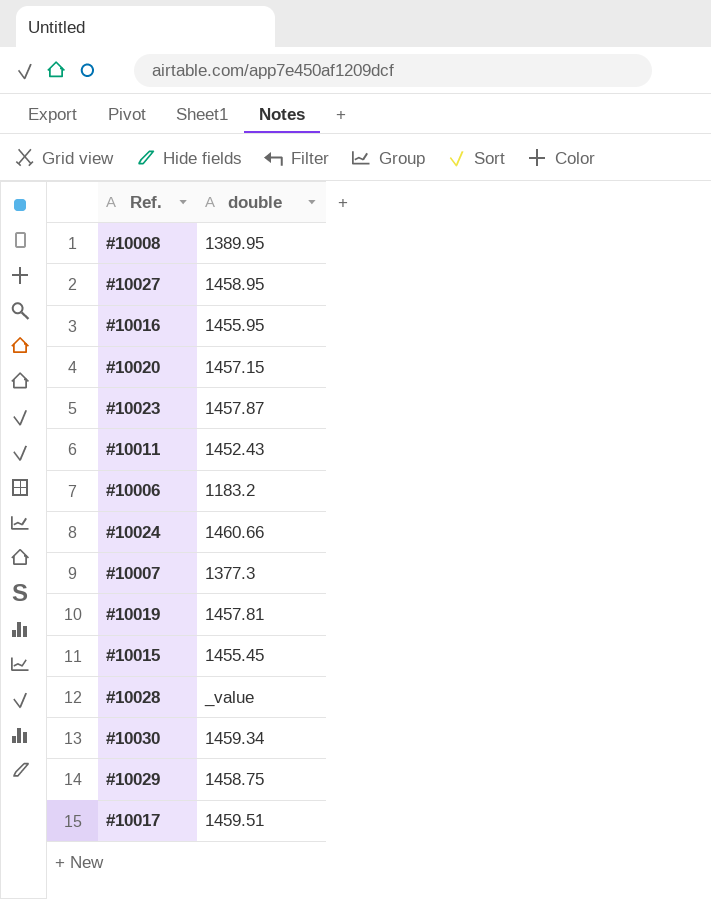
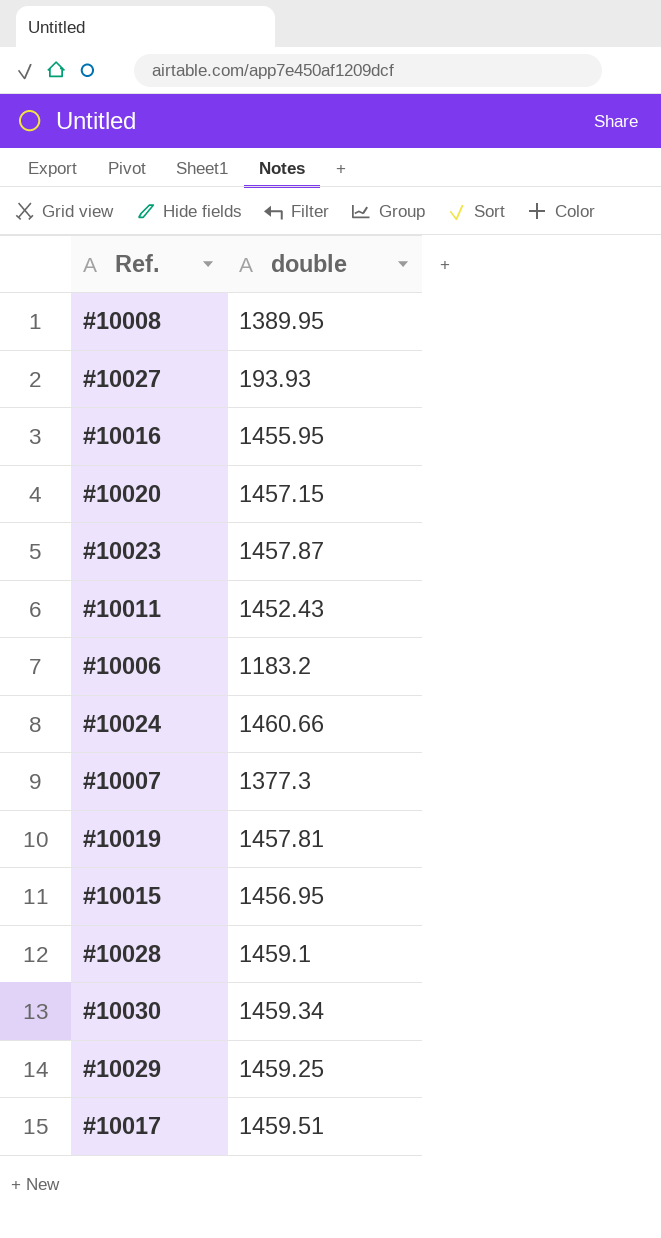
#10027 | double: 1458.95 -> 193.93
#10015 | double: 1455.45 -> 1456.95
#10028 | double: _value -> 1459.1
#10029 | double: 1458.75 -> 1459.25

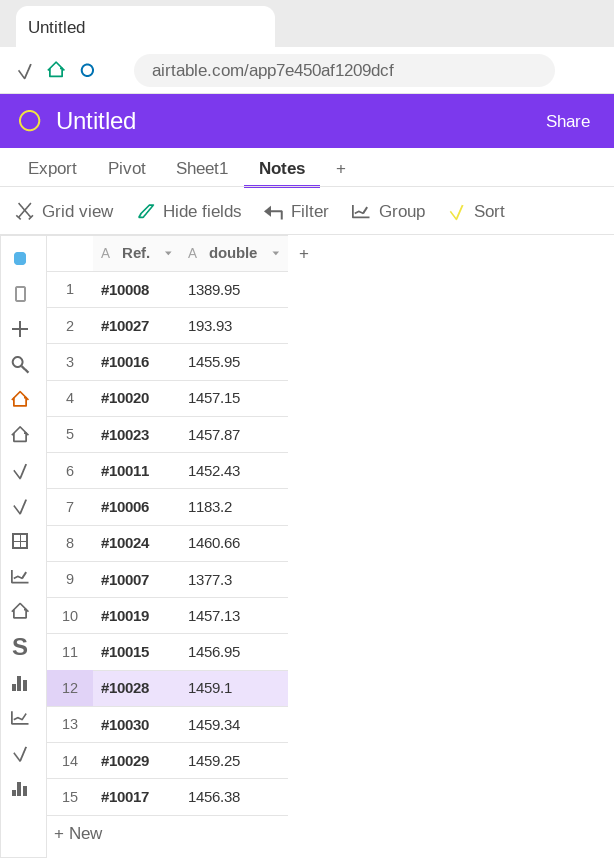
#10019 | double: 1457.81 -> 1457.13
#10017 | double: 1459.51 -> 1456.38

